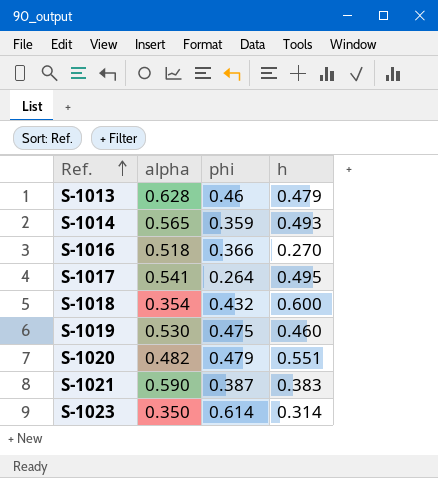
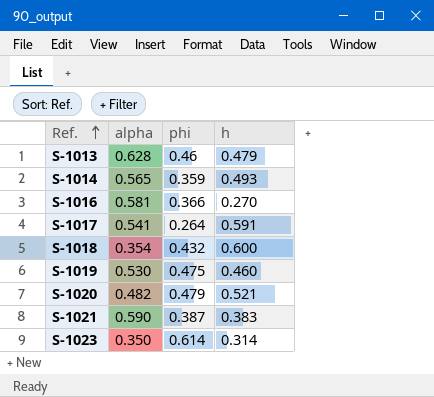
S-1016 | alpha: 0.518 -> 0.581
S-1017 | h: 0.495 -> 0.591
S-1020 | h: 0.551 -> 0.521

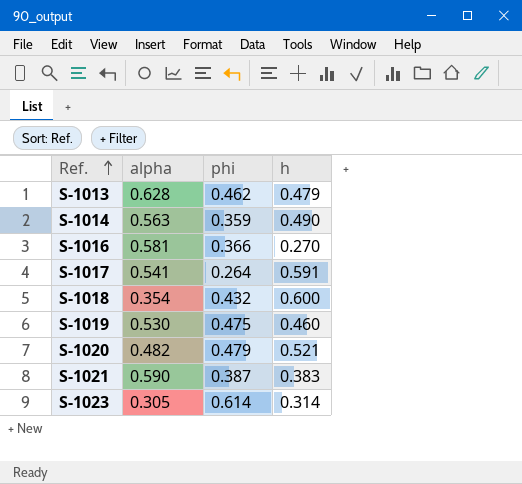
S-1013 | phi: 0.46 -> 0.462
S-1014 | alpha: 0.565 -> 0.563
S-1014 | h: 0.493 -> 0.490
S-1023 | alpha: 0.350 -> 0.305

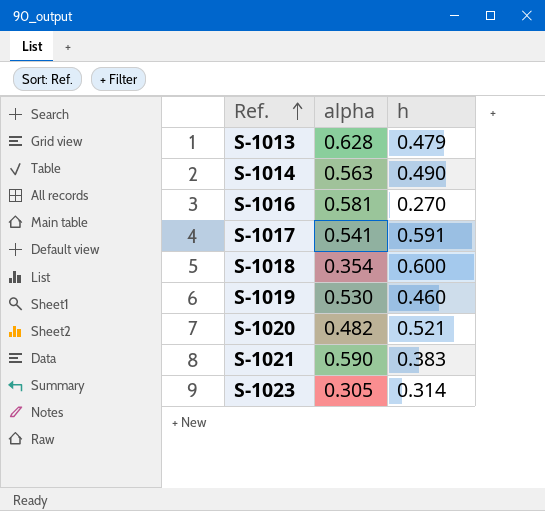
column phi | position: 3 -> none

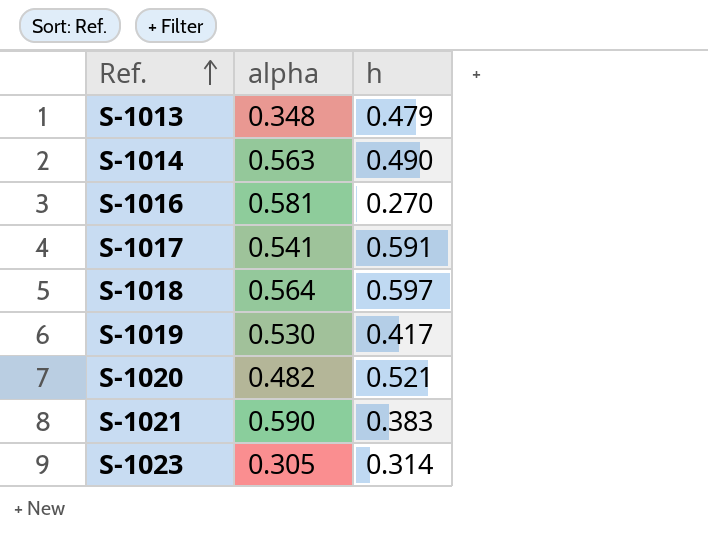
S-1013 | alpha: 0.628 -> 0.348
S-1018 | alpha: 0.354 -> 0.564
S-1018 | h: 0.600 -> 0.597
S-1019 | h: 0.460 -> 0.417

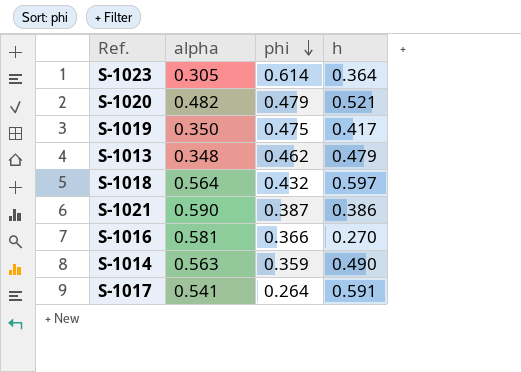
row order: Ref. ascending -> phi descending
column phi | position: none -> 3
S-1023 | h: 0.314 -> 0.364
S-1019 | alpha: 0.530 -> 0.350
S-1021 | h: 0.383 -> 0.386

